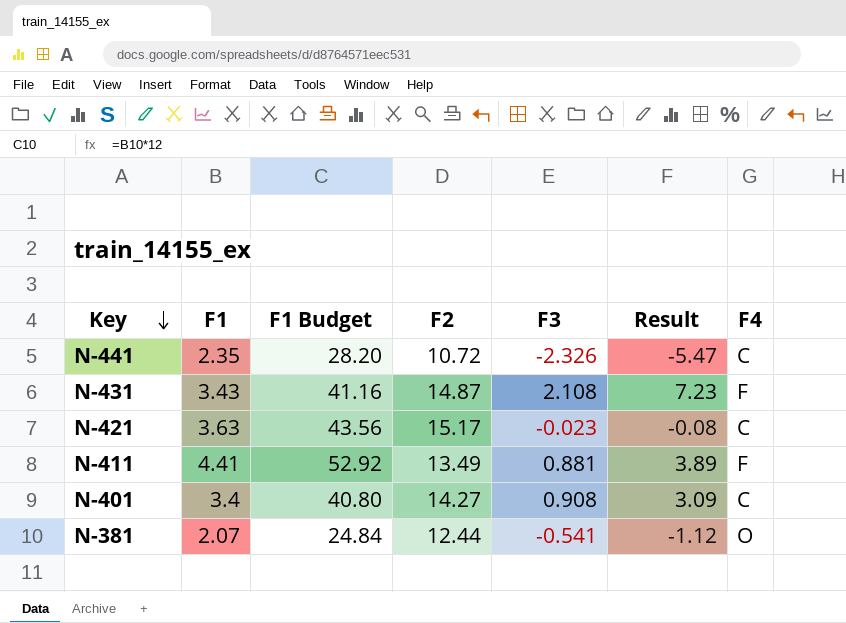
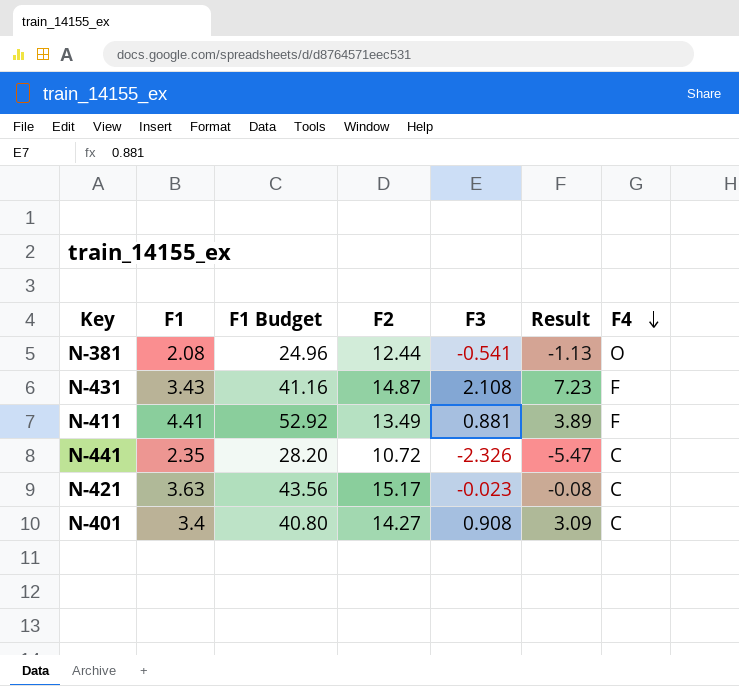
row order: Key descending -> F4 descending
N-381 | F1: 2.07 -> 2.08
N-381 | F1 Budget: 24.84 -> 24.96
N-381 | Result: -1.12 -> -1.13

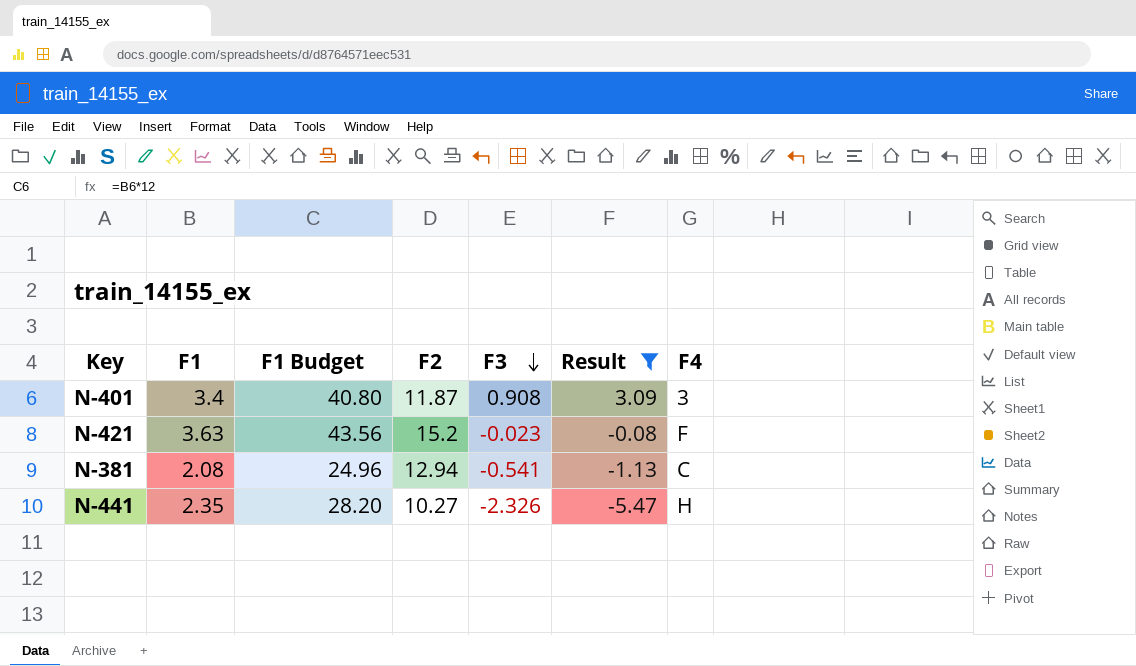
filter: none -> Result <= 3.09
row order: F4 descending -> F3 descending
N-401 | F2: 14.27 -> 11.87
N-401 | F4: C -> 3
N-421 | F2: 15.17 -> 15.2
N-421 | F4: C -> F
N-381 | F2: 12.44 -> 12.94
N-381 | F4: O -> C
N-441 | F2: 10.72 -> 10.27
N-441 | F4: C -> H

